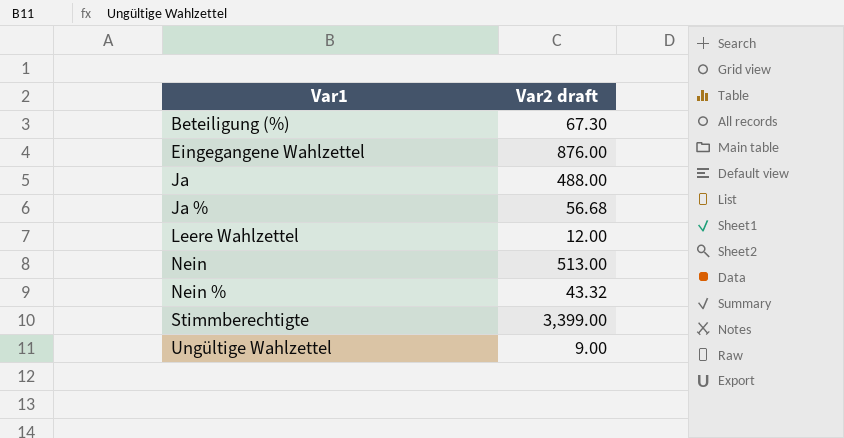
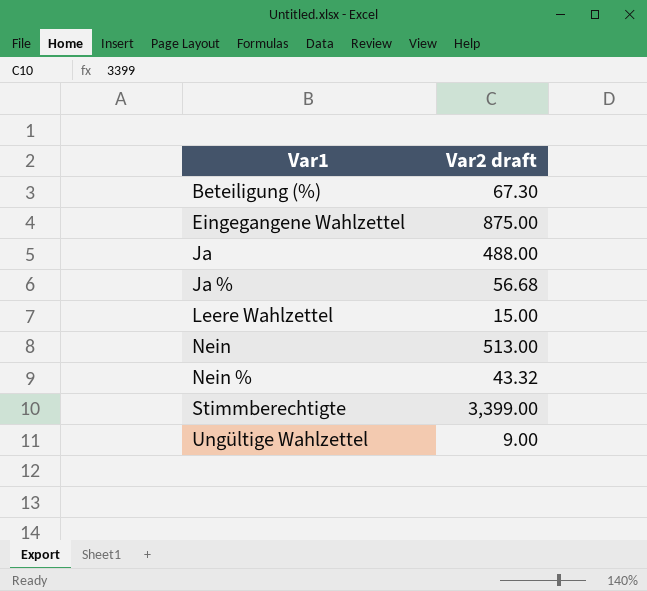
Eingegangene Wahlzettel | Var2 draft: 876.00 -> 875.00
Leere Wahlzettel | Var2 draft: 12.00 -> 15.00

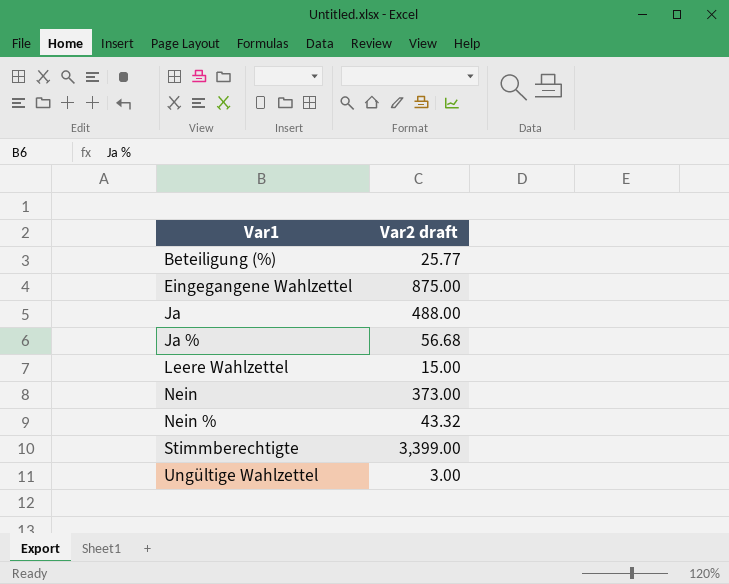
Beteiligung (%) | Var2 draft: 67.30 -> 25.77
Nein | Var2 draft: 513.00 -> 373.00
Ungültige Wahlzettel | Var2 draft: 9.00 -> 3.00

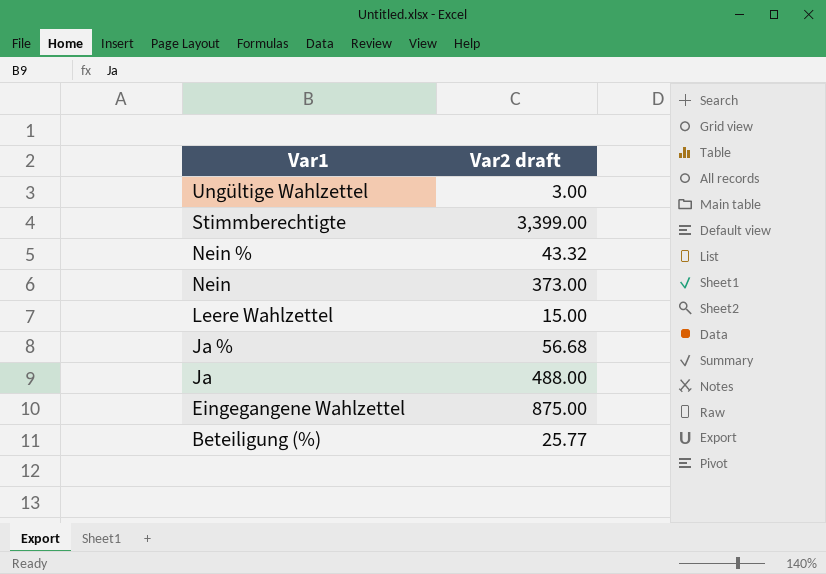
row order: Var1 ascending -> Var1 descending

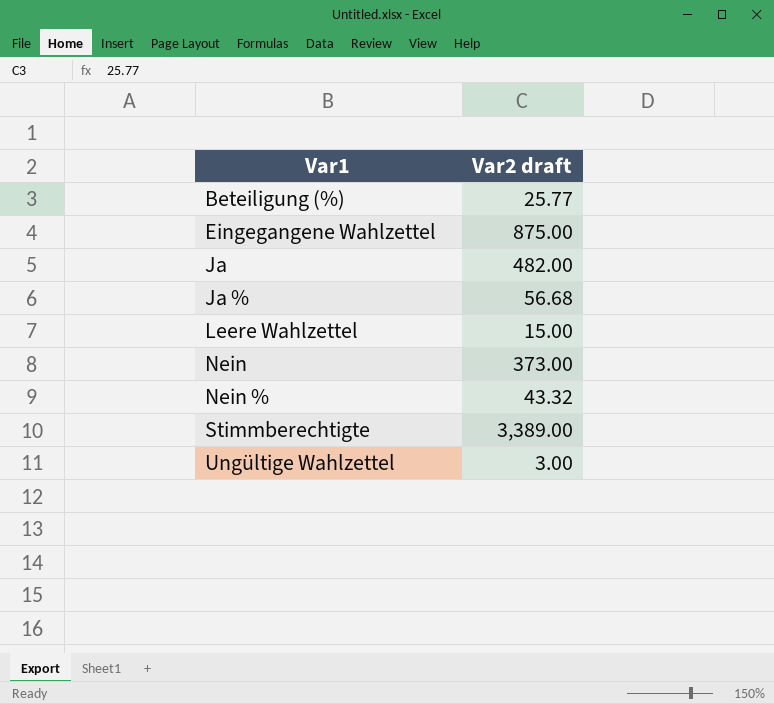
row order: Var1 descending -> Var1 ascending
Ja | Var2 draft: 488.00 -> 482.00
Stimmberechtigte | Var2 draft: 3,399.00 -> 3,389.00

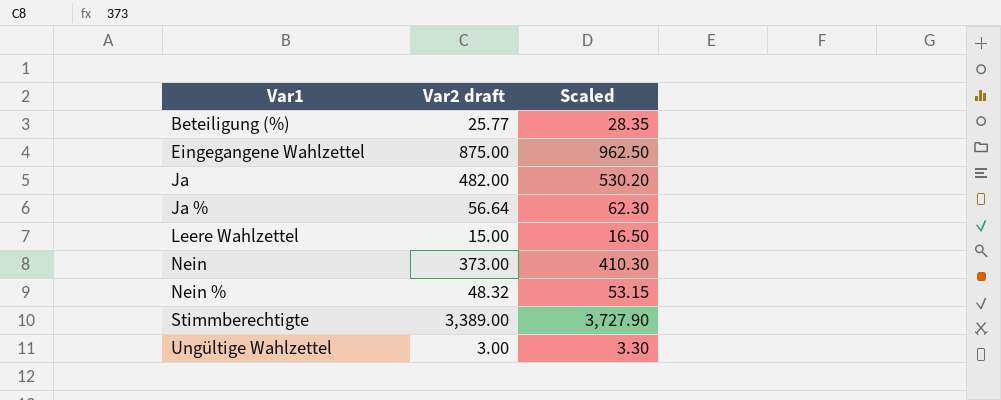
column Scaled | formula: none -> [Var2 draft] * 1.1
Ja % | Var2 draft: 56.68 -> 56.64
Nein % | Var2 draft: 43.32 -> 48.32

